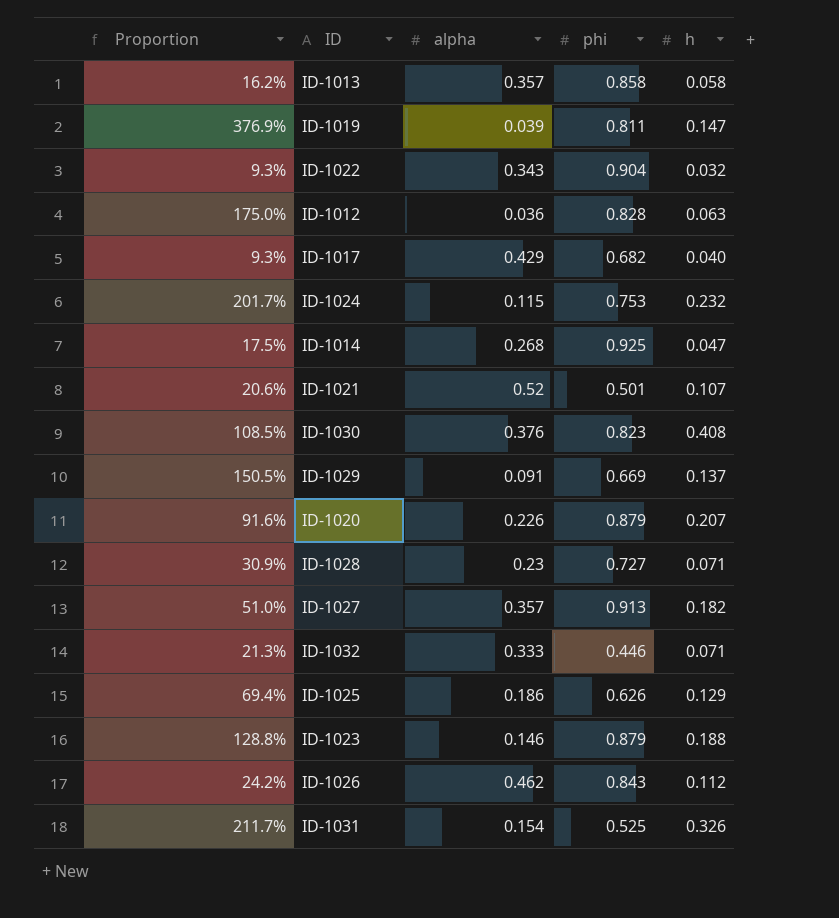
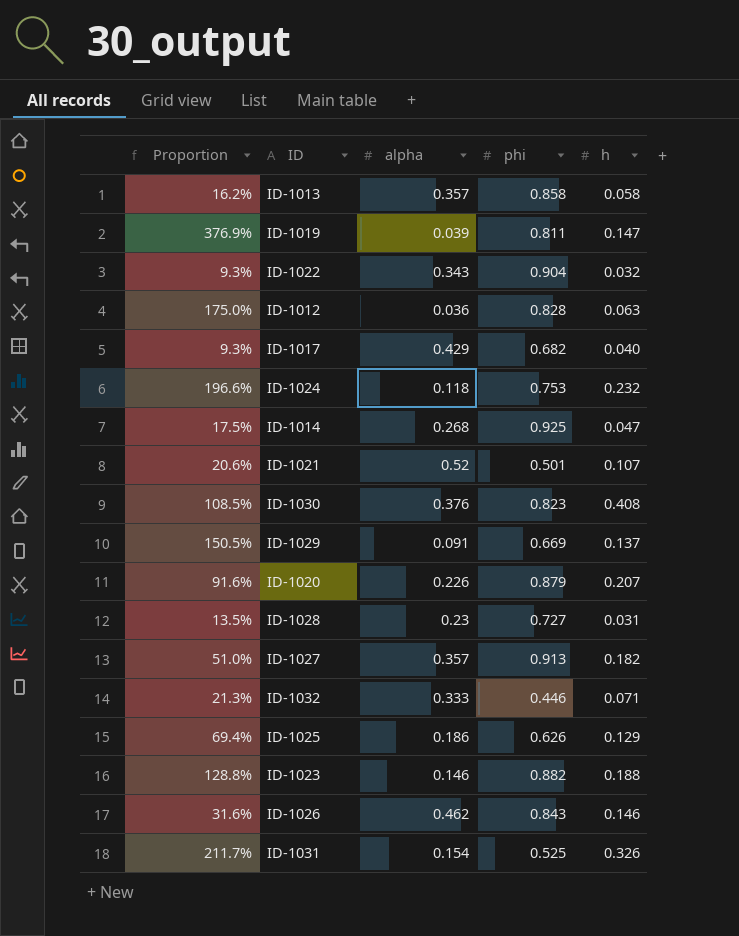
ID-1024 | Proportion: 201.7% -> 196.6%
ID-1024 | alpha: 0.115 -> 0.118
ID-1028 | Proportion: 30.9% -> 13.5%
ID-1028 | h: 0.071 -> 0.031
ID-1023 | phi: 0.879 -> 0.882
ID-1026 | Proportion: 24.2% -> 31.6%
ID-1026 | h: 0.112 -> 0.146

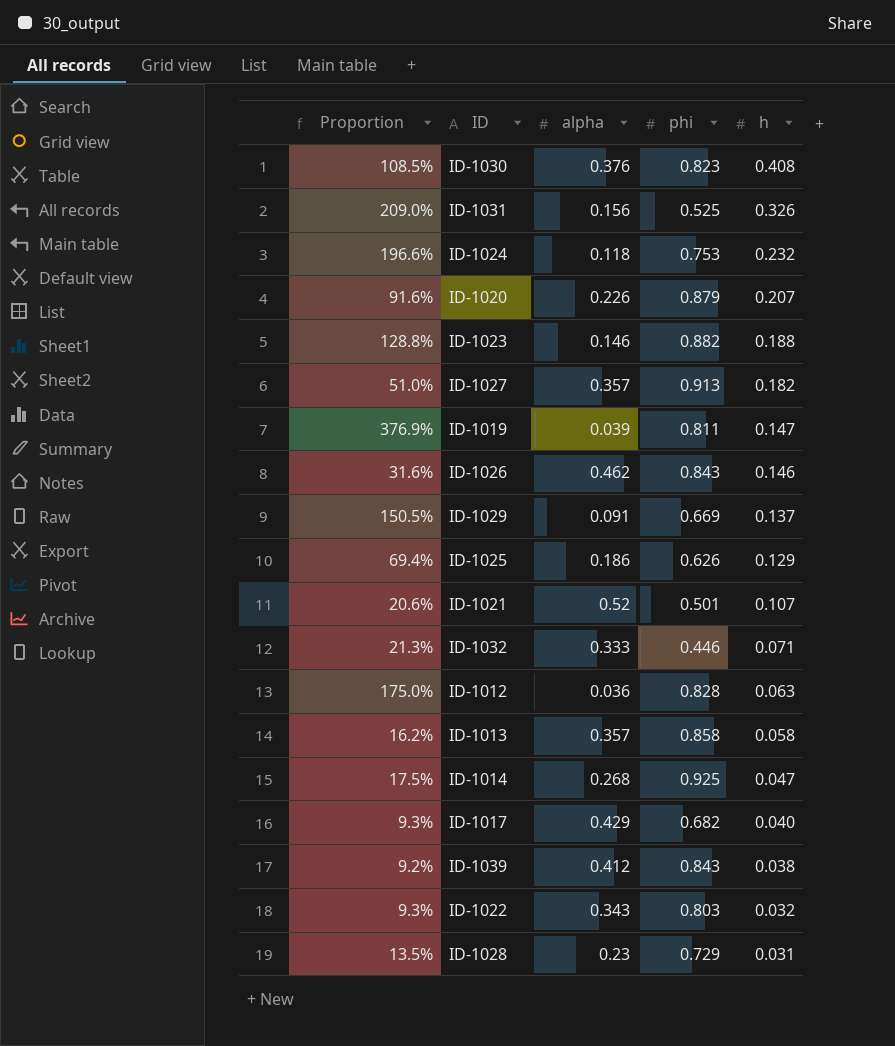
row order: none -> h descending
ID-1031 | Proportion: 211.7% -> 209.0%
ID-1031 | alpha: 0.154 -> 0.156
row ID-1039: none -> 9.2% | 0.412 | 0.843 | 0.038
ID-1022 | phi: 0.904 -> 0.803
ID-1028 | phi: 0.727 -> 0.729

